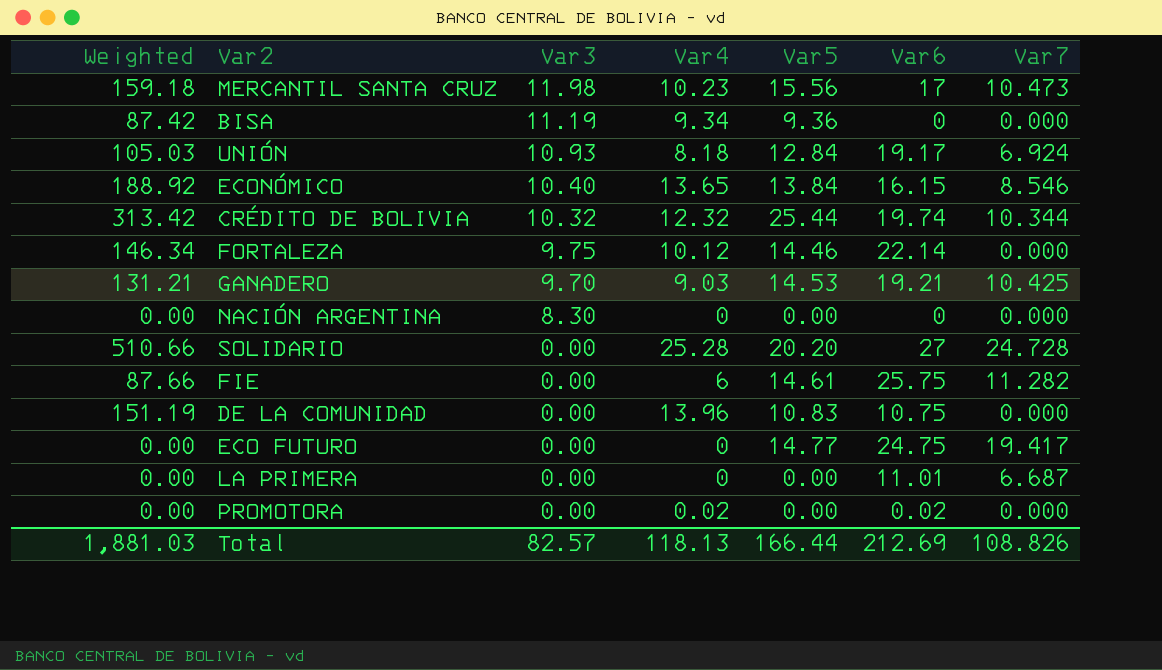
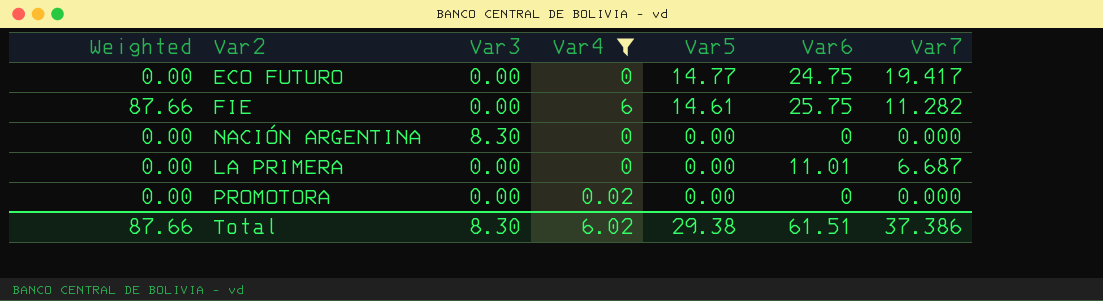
filter: none -> Var4 <= 6
row order: Var3 descending -> Var5 descending
PROMOTORA | Var6: 0.02 -> 0
Total | Weighted: 1,881.03 -> 87.66
Total | Var3: 82.57 -> 8.30
Total | Var4: 118.13 -> 6.02
Total | Var5: 166.44 -> 29.38
Total | Var6: 212.69 -> 61.51
Total | Var7: 108.826 -> 37.386

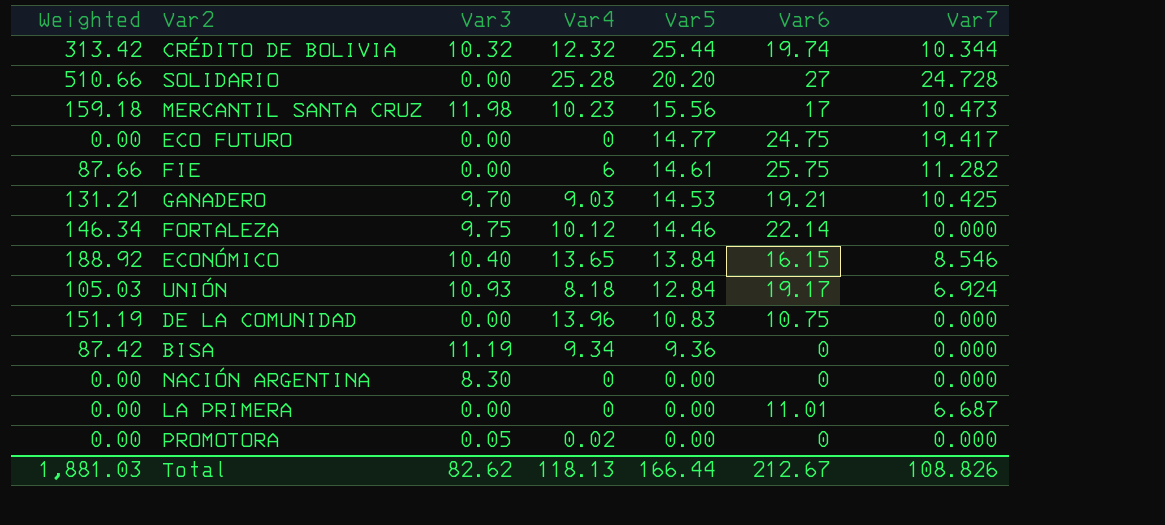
filter: Var4 <= 6 -> none
PROMOTORA | Var3: 0.00 -> 0.05
Total | Weighted: 87.66 -> 1,881.03
Total | Var3: 8.30 -> 82.62
Total | Var4: 6.02 -> 118.13
Total | Var5: 29.38 -> 166.44
Total | Var6: 61.51 -> 212.67
Total | Var7: 37.386 -> 108.826

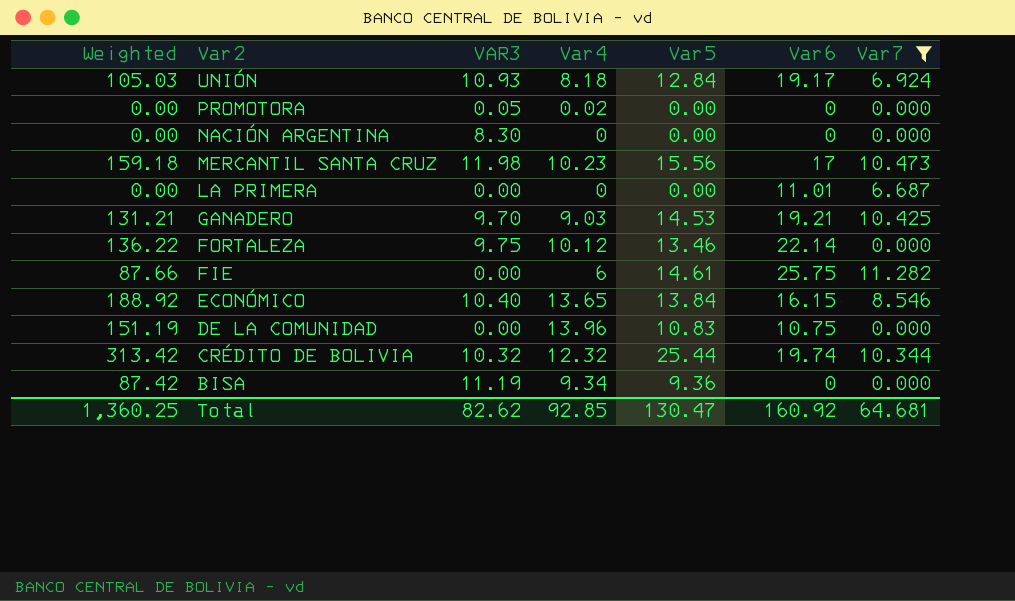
filter: none -> Var7 <= 11.282
row order: Var5 descending -> Var2 descending
column name: Var3 -> VAR3
FORTALEZA | Weighted: 146.34 -> 136.22
FORTALEZA | Var5: 14.46 -> 13.46
Total | Weighted: 1,881.03 -> 1,360.25
Total | Var4: 118.13 -> 92.85
Total | Var5: 166.44 -> 130.47
Total | Var6: 212.67 -> 160.92
Total | Var7: 108.826 -> 64.681

